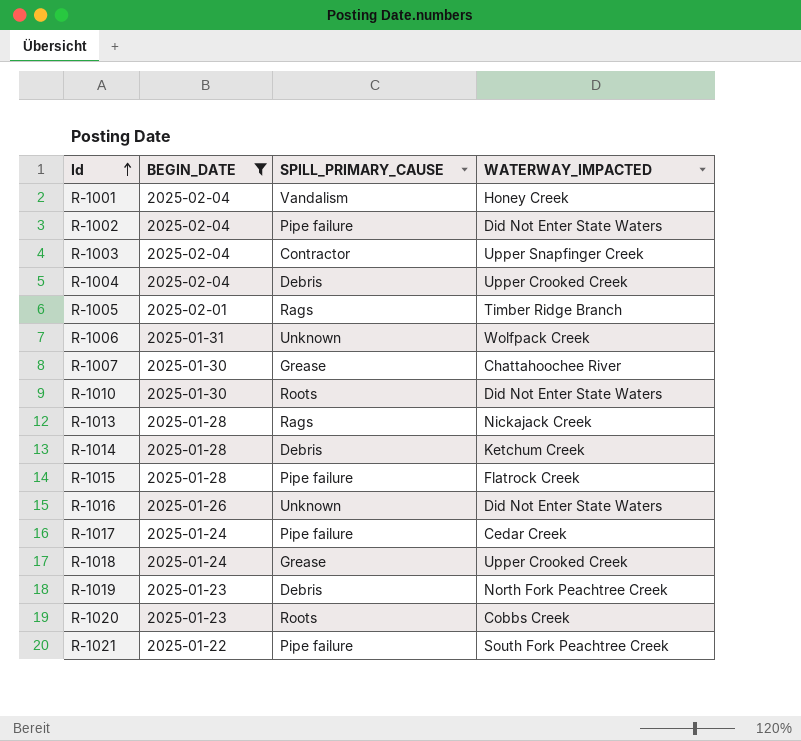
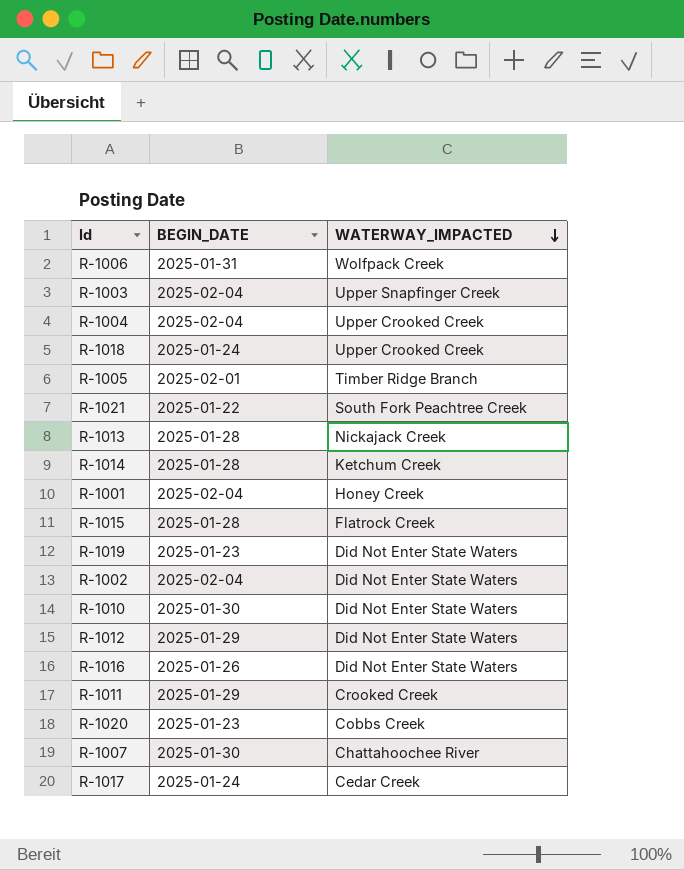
filter: BEGIN_DATE != 2025-01-29 -> none
row order: Id ascending -> WATERWAY_IMPACTED descending
column SPILL_PRIMARY_CAUSE | position: 3 -> none
R-1019 | WATERWAY_IMPACTED: North Fork Peachtree Creek -> Did Not Enter State Waters

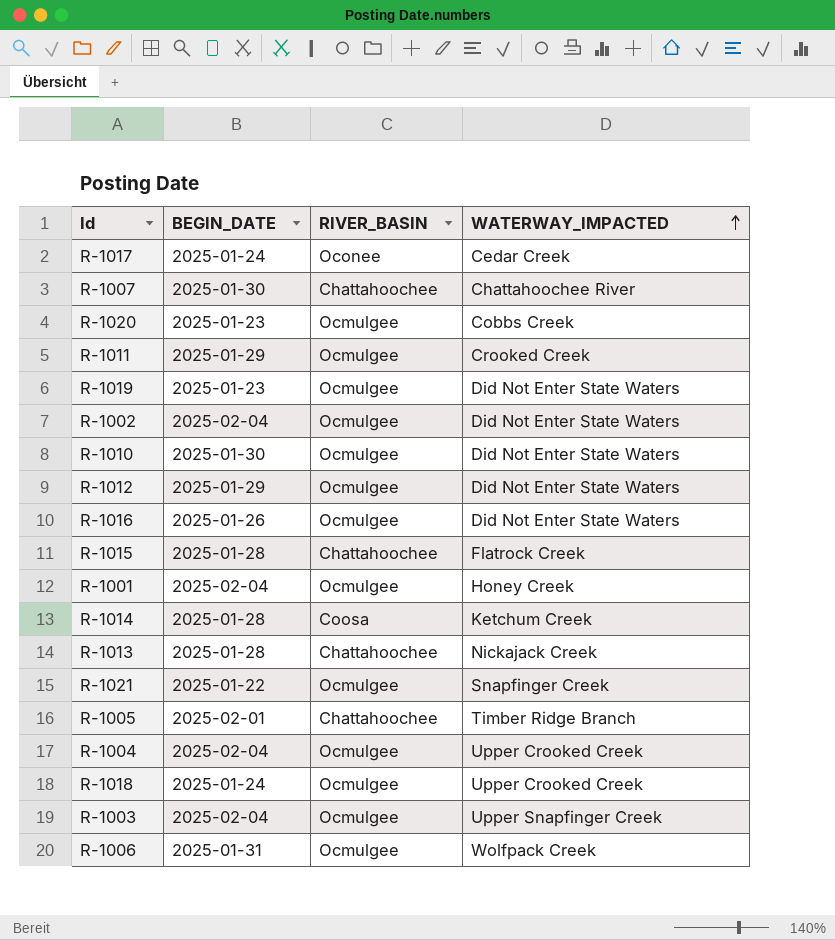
row order: WATERWAY_IMPACTED descending -> WATERWAY_IMPACTED ascending
column RIVER_BASIN | position: none -> 3
R-1021 | WATERWAY_IMPACTED: South Fork Peachtree Creek -> Snapfinger Creek

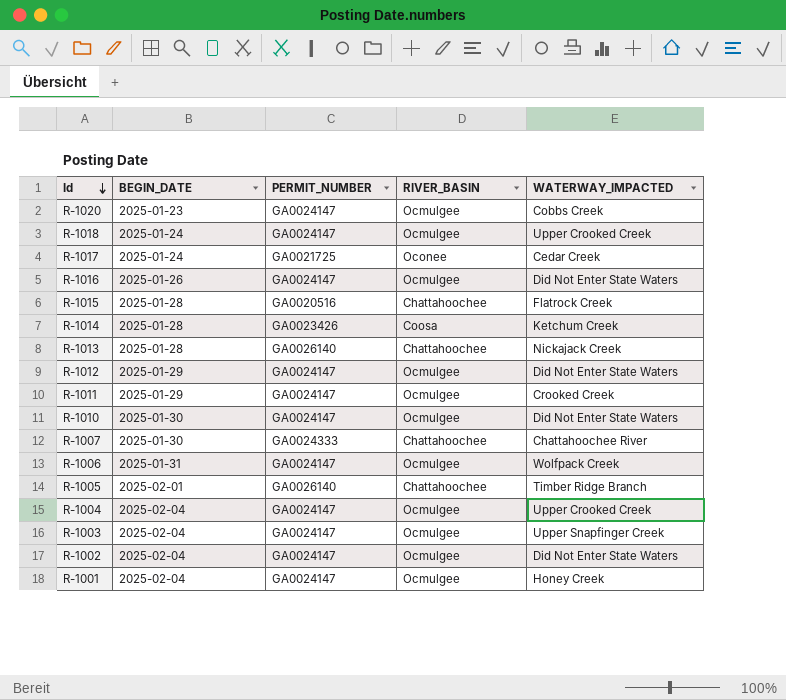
row order: WATERWAY_IMPACTED ascending -> Id descending
column PERMIT_NUMBER | position: none -> 3
row R-1019: 2025-01-23 | Ocmulgee | Did Not Enter State Waters -> none
row R-1021: 2025-01-22 | Ocmulgee | Snapfinger Creek -> none

